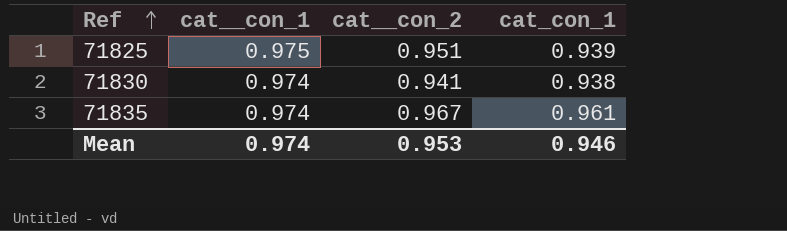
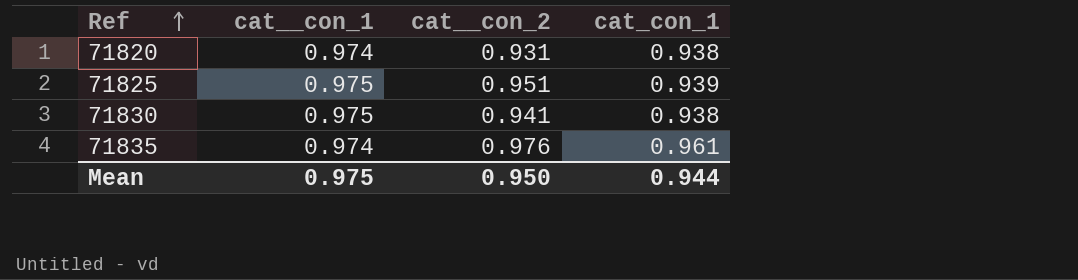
row 71820: none -> 0.974 | 0.931 | 0.938
71830 | cat__con_1: 0.974 -> 0.975
71835 | cat__con_2: 0.967 -> 0.976
Mean | cat__con_1: 0.974 -> 0.975
Mean | cat__con_2: 0.953 -> 0.950
Mean | cat_con_1: 0.946 -> 0.944

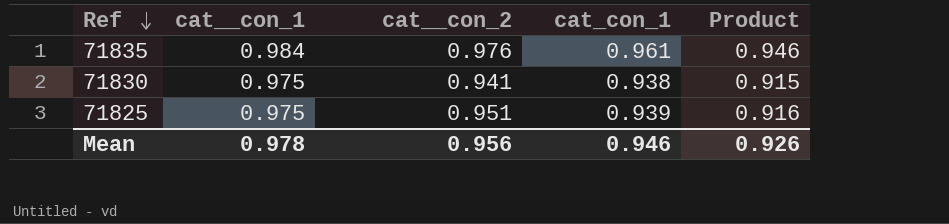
row order: Ref ascending -> Ref descending
column Product | formula: none -> [cat__con_1] * [cat_con_1]
row 71820: 0.974 | 0.931 | 0.938 -> none
71835 | cat__con_1: 0.974 -> 0.984
Mean | cat__con_1: 0.975 -> 0.978
Mean | cat__con_2: 0.950 -> 0.956
Mean | cat_con_1: 0.944 -> 0.946

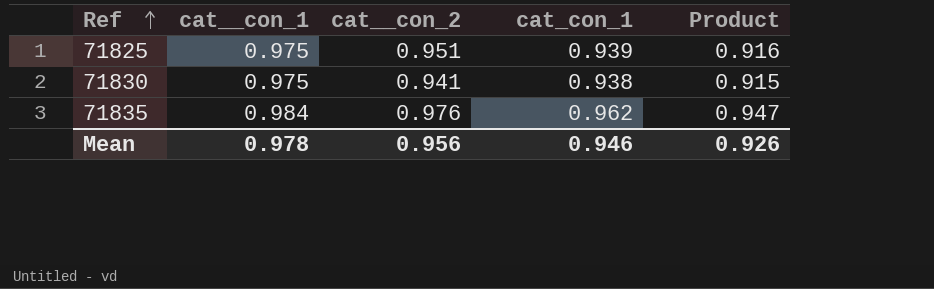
row order: Ref descending -> Ref ascending
71835 | cat_con_1: 0.961 -> 0.962
71835 | Product: 0.946 -> 0.947

